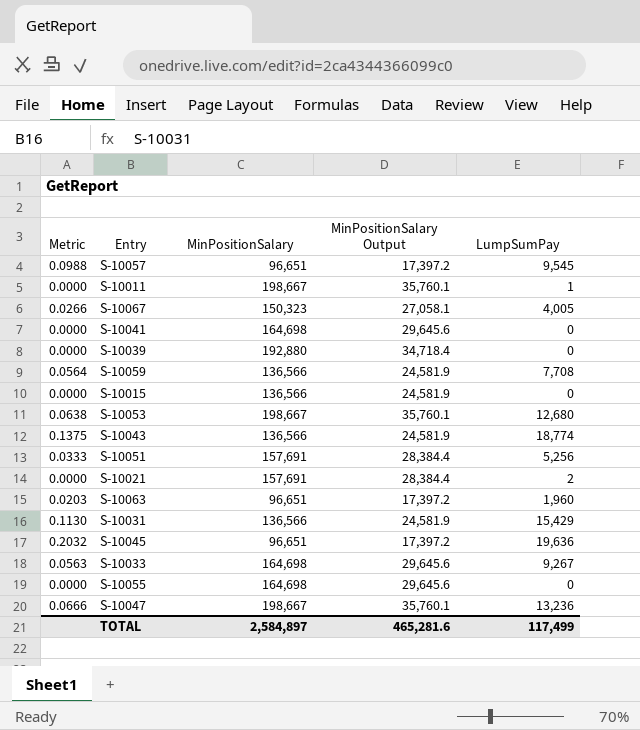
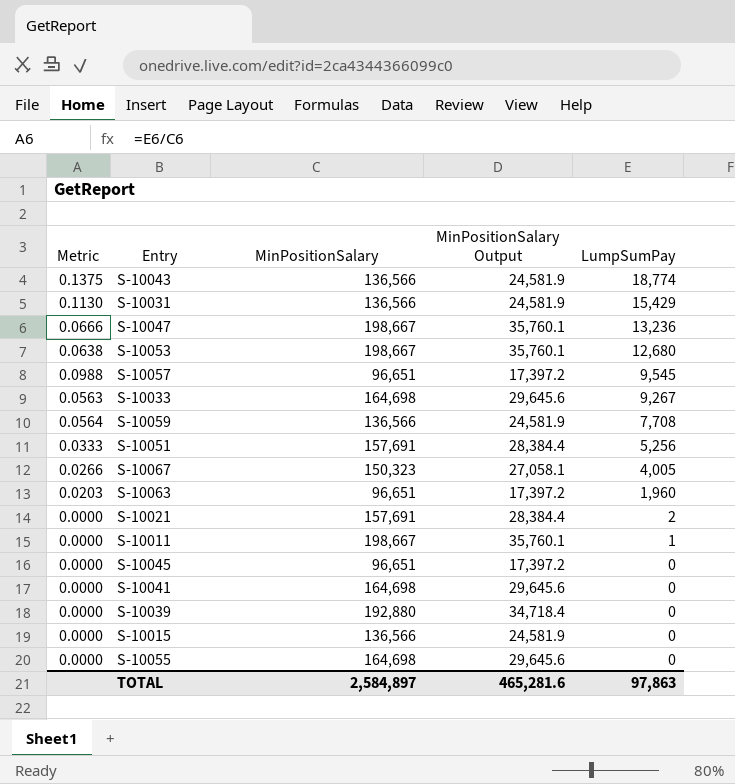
row order: none -> LumpSumPay descending
S-10045 | Metric: 0.2032 -> 0.0000
S-10045 | LumpSumPay: 19,636 -> 0
TOTAL | LumpSumPay: 117,499 -> 97,863

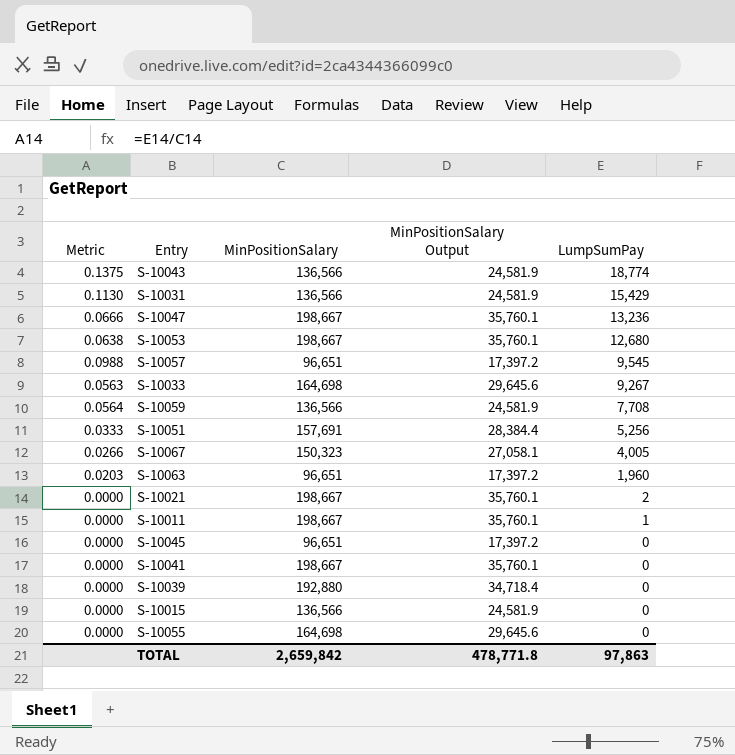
S-10021 | MinPositionSalary: 157,691 -> 198,667
S-10021 | MinPositionSalary Output: 28,384.4 -> 35,760.1
S-10041 | MinPositionSalary: 164,698 -> 198,667
S-10041 | MinPositionSalary Output: 29,645.6 -> 35,760.1
TOTAL | MinPositionSalary: 2,584,897 -> 2,659,842
TOTAL | MinPositionSalary Output: 465,281.6 -> 478,771.8

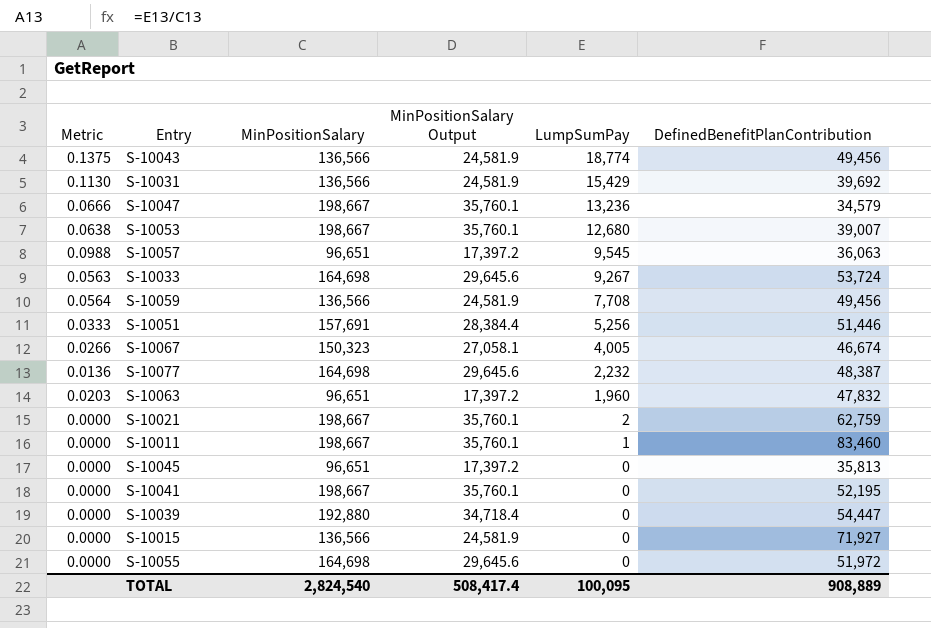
column DefinedBenefitPlanContribution | position: none -> 6
row S-10077: none -> 0.0136 | 164,698 | 29,645.6 | 2,232 | 48,387
TOTAL | MinPositionSalary: 2,659,842 -> 2,824,540
TOTAL | MinPositionSalary Output: 478,771.8 -> 508,417.4
TOTAL | LumpSumPay: 97,863 -> 100,095

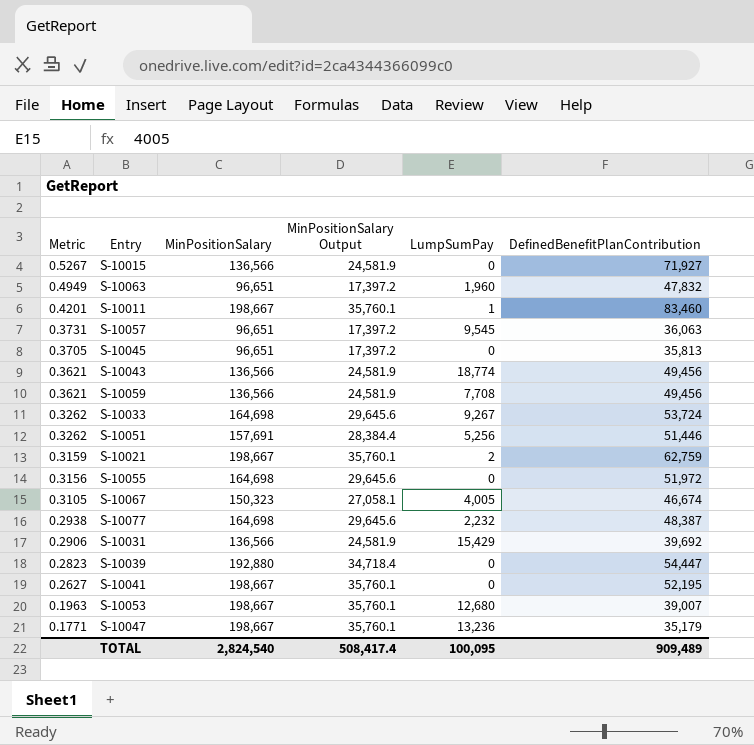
row order: LumpSumPay descending -> Metric descending
column Metric | formula: [LumpSumPay] / [MinPositionSalary] -> [DefinedBenefitPlanContribution] / [MinPositionSalary]
S-10047 | DefinedBenefitPlanContribution: 34,579 -> 35,179
TOTAL | DefinedBenefitPlanContribution: 908,889 -> 909,489

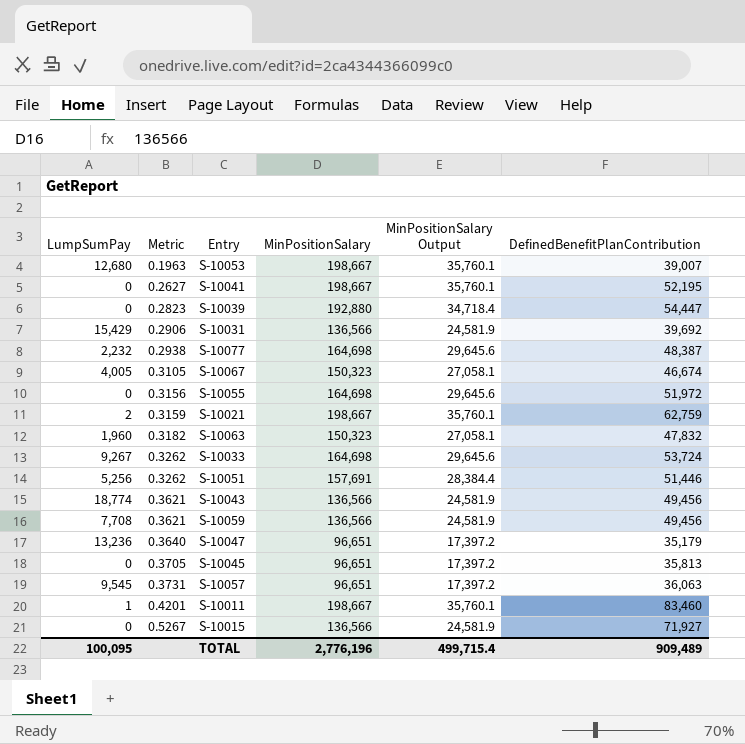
row order: Metric descending -> Metric ascending
column LumpSumPay | position: 5 -> 1
S-10063 | Metric: 0.4949 -> 0.3182
S-10063 | MinPositionSalary: 96,651 -> 150,323
S-10063 | MinPositionSalary Output: 17,397.2 -> 27,058.1
S-10047 | Metric: 0.1771 -> 0.3640
S-10047 | MinPositionSalary: 198,667 -> 96,651
S-10047 | MinPositionSalary Output: 35,760.1 -> 17,397.2
TOTAL | MinPositionSalary: 2,824,540 -> 2,776,196
TOTAL | MinPositionSalary Output: 508,417.4 -> 499,715.4

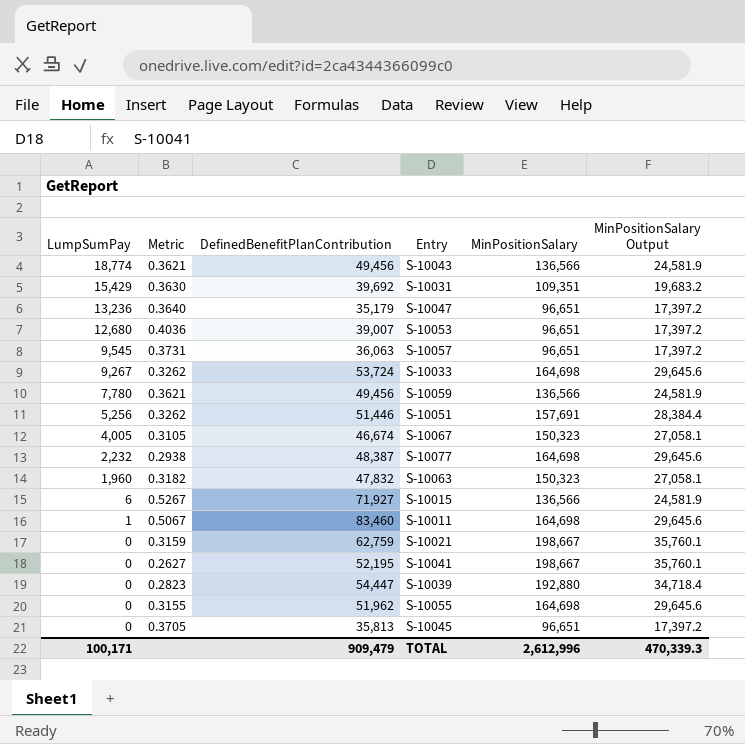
row order: Metric ascending -> LumpSumPay descending
column DefinedBenefitPlanContribution | position: 6 -> 3
S-10031 | Metric: 0.2906 -> 0.3630
S-10031 | MinPositionSalary: 136,566 -> 109,351
S-10031 | MinPositionSalary Output: 24,581.9 -> 19,683.2
S-10053 | Metric: 0.1963 -> 0.4036
S-10053 | MinPositionSalary: 198,667 -> 96,651
S-10053 | MinPositionSalary Output: 35,760.1 -> 17,397.2
S-10059 | LumpSumPay: 7,708 -> 7,780
S-10015 | LumpSumPay: 0 -> 6
S-10011 | Metric: 0.4201 -> 0.5067
S-10011 | MinPositionSalary: 198,667 -> 164,698
S-10011 | MinPositionSalary Output: 35,760.1 -> 29,645.6
S-10021 | LumpSumPay: 2 -> 0
S-10055 | Metric: 0.3156 -> 0.3155
S-10055 | DefinedBenefitPlanContribution: 51,972 -> 51,962
TOTAL | LumpSumPay: 100,095 -> 100,171
TOTAL | DefinedBenefitPlanContribution: 909,489 -> 909,479
TOTAL | MinPositionSalary: 2,776,196 -> 2,612,996
TOTAL | MinPositionSalary Output: 499,715.4 -> 470,339.3

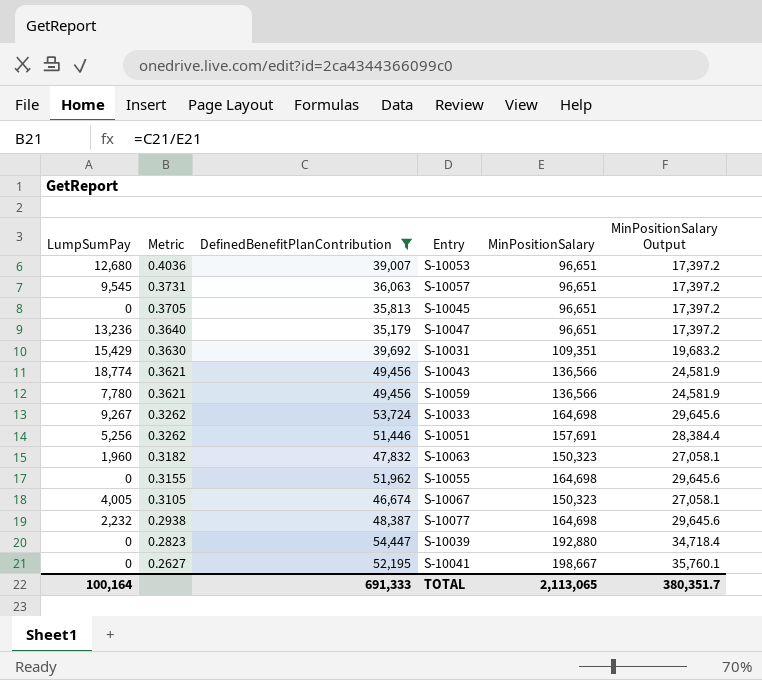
filter: none -> DefinedBenefitPlanContribution <= 54,447
row order: LumpSumPay descending -> Metric descending
TOTAL | LumpSumPay: 100,171 -> 100,164
TOTAL | DefinedBenefitPlanContribution: 909,479 -> 691,333
TOTAL | MinPositionSalary: 2,612,996 -> 2,113,065
TOTAL | MinPositionSalary Output: 470,339.3 -> 380,351.7

